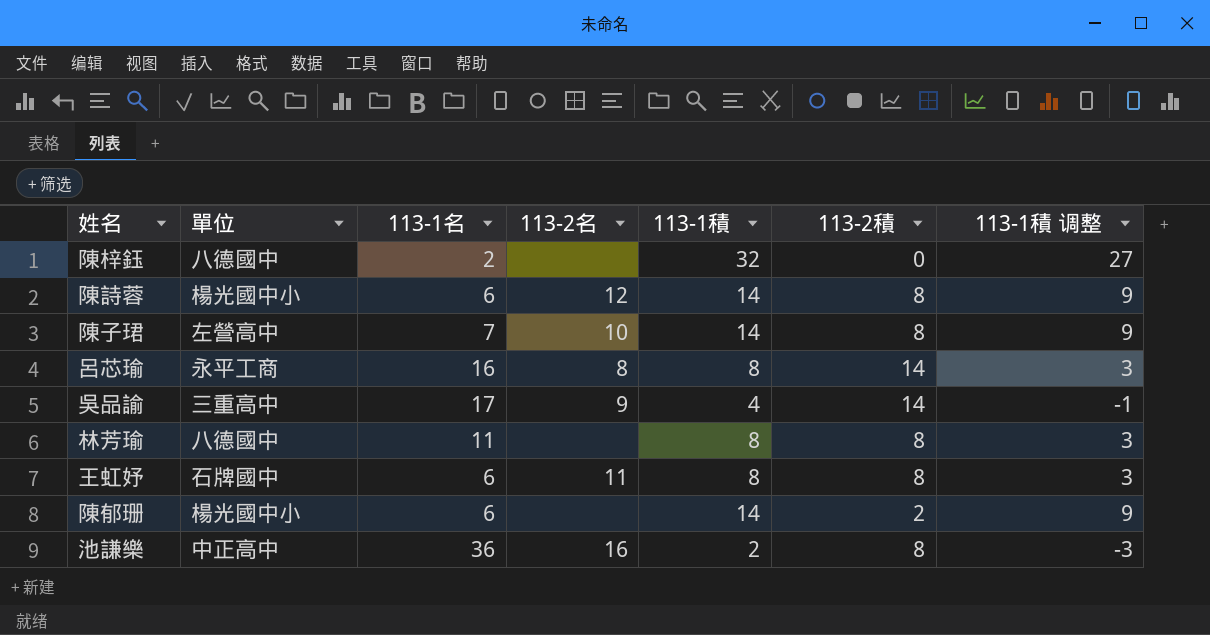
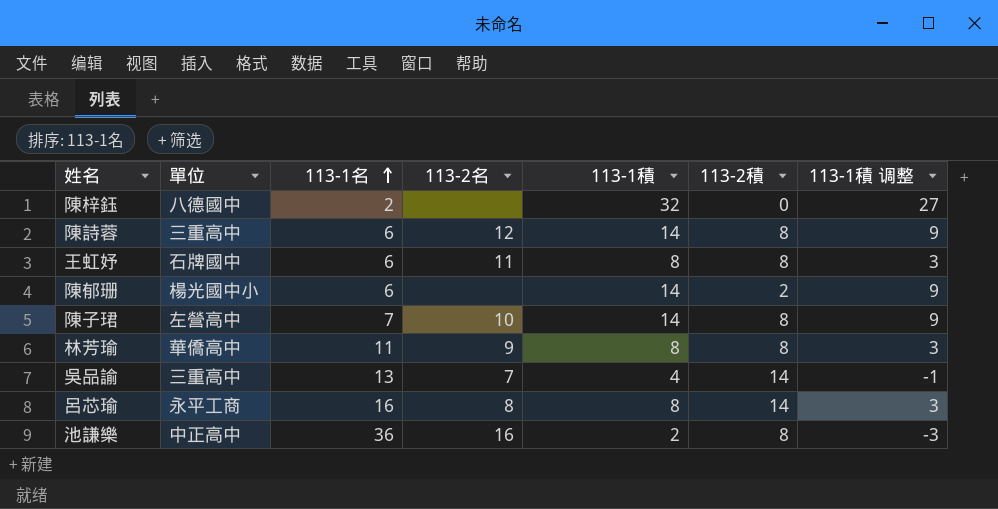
row order: none -> 113-1名 ascending
陳詩蓉 | 單位: 楊光國中小 -> 三重高中
林芳瑜 | 單位: 八德國中 -> 華僑高中
林芳瑜 | 113-2名: none -> 9
吳品諭 | 113-1名: 17 -> 13
吳品諭 | 113-2名: 9 -> 7

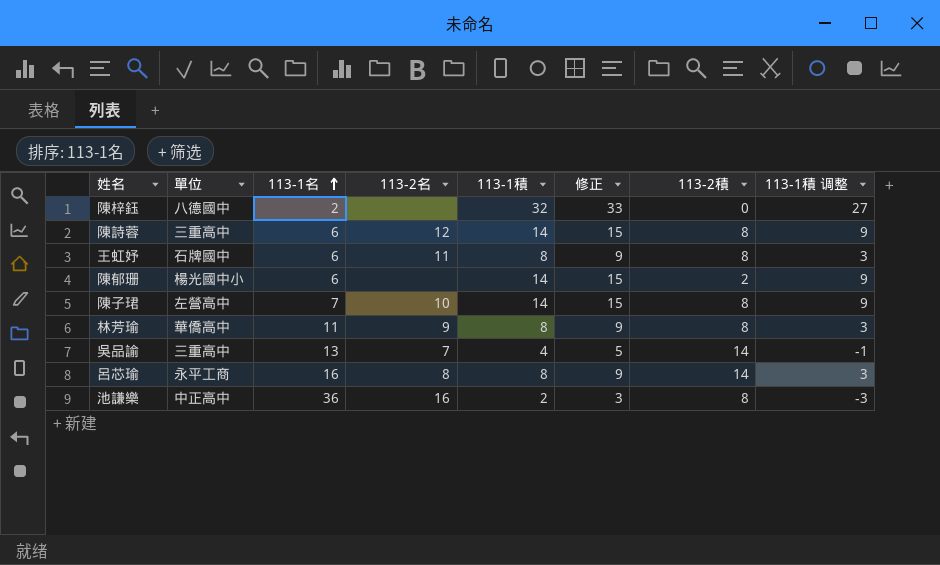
column 修正 | formula: none -> [113-1積] + 1

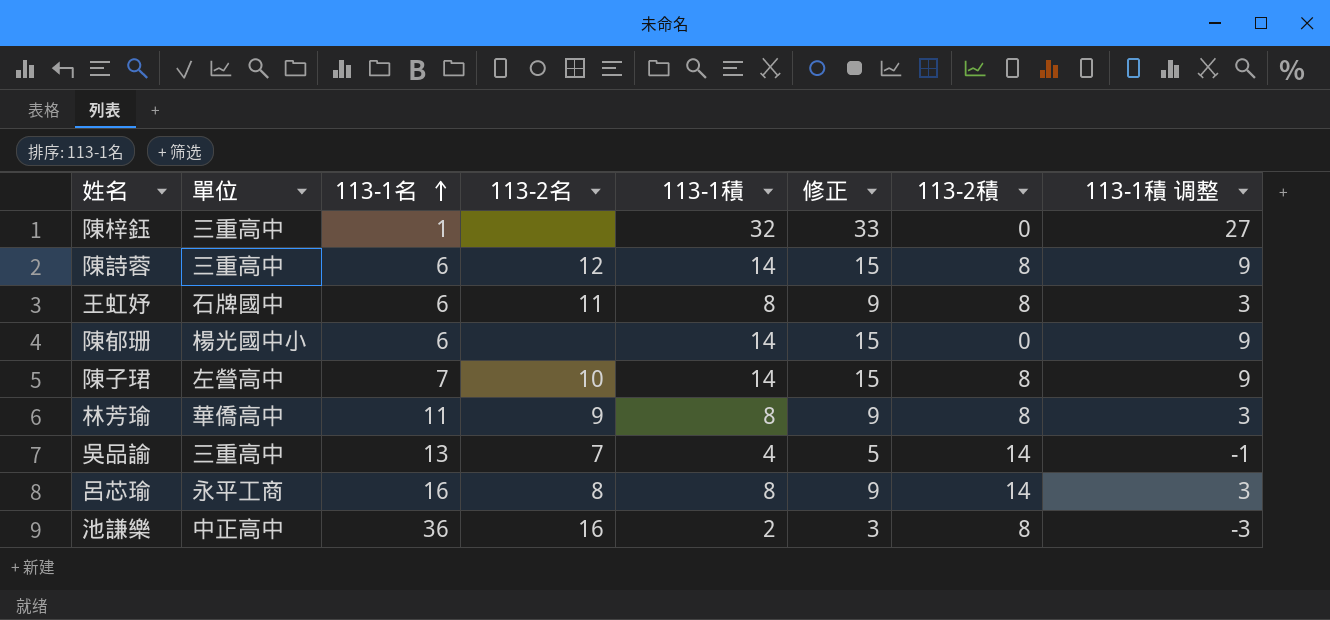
陳梓鈺 | 單位: 八德國中 -> 三重高中
陳梓鈺 | 113-1名: 2 -> 1
陳郁珊 | 113-2積: 2 -> 0

